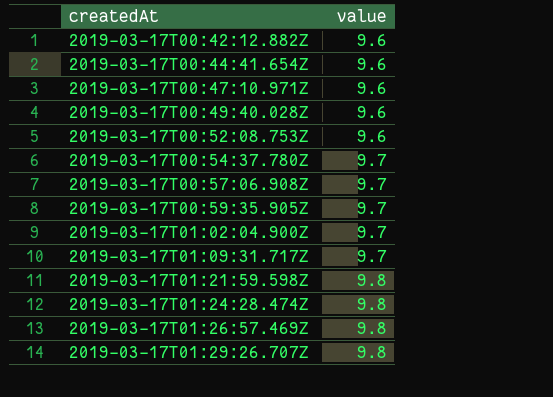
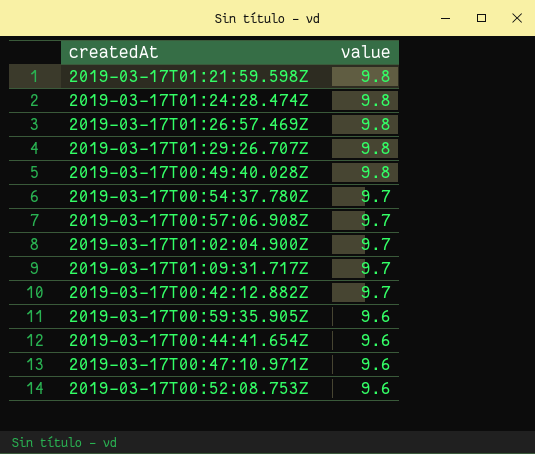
row order: createdAt ascending -> value descending
2019-03-17T00:49:40.028Z | value: 9.6 -> 9.8
2019-03-17T00:42:12.882Z | value: 9.6 -> 9.7
2019-03-17T00:59:35.905Z | value: 9.7 -> 9.6

